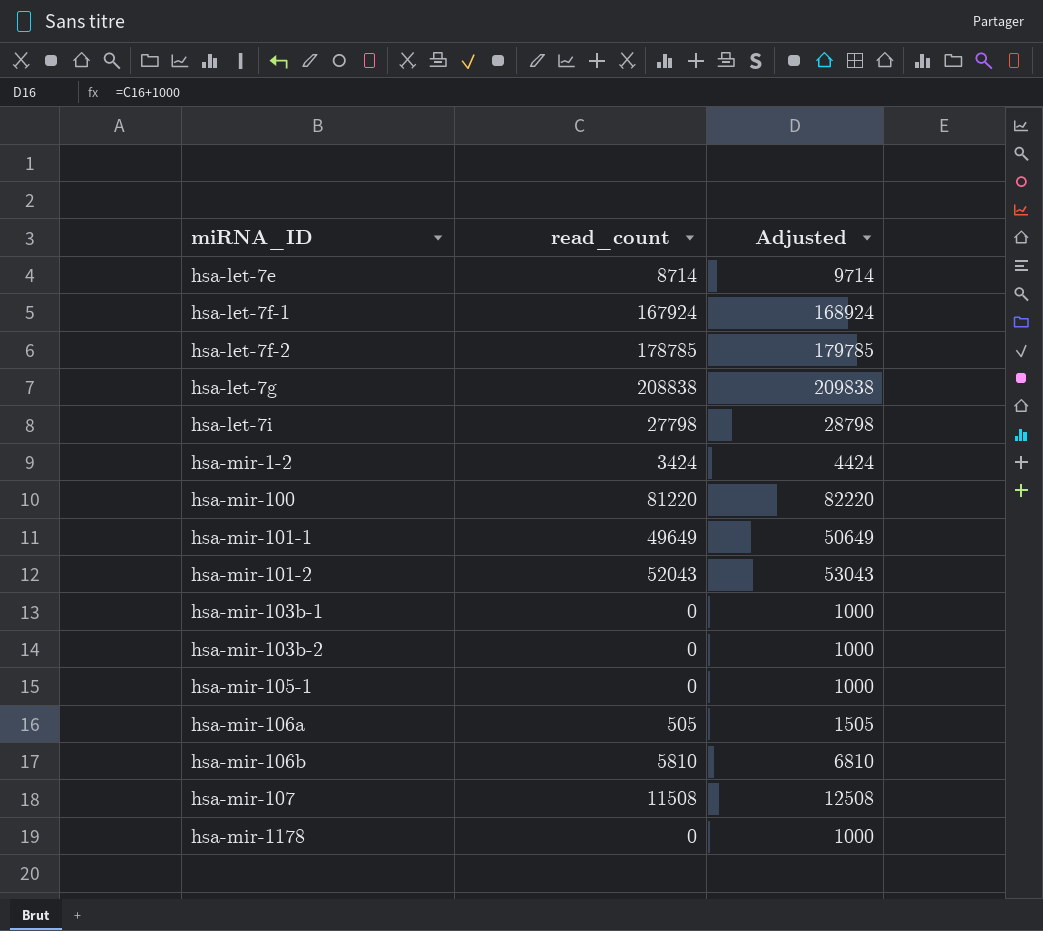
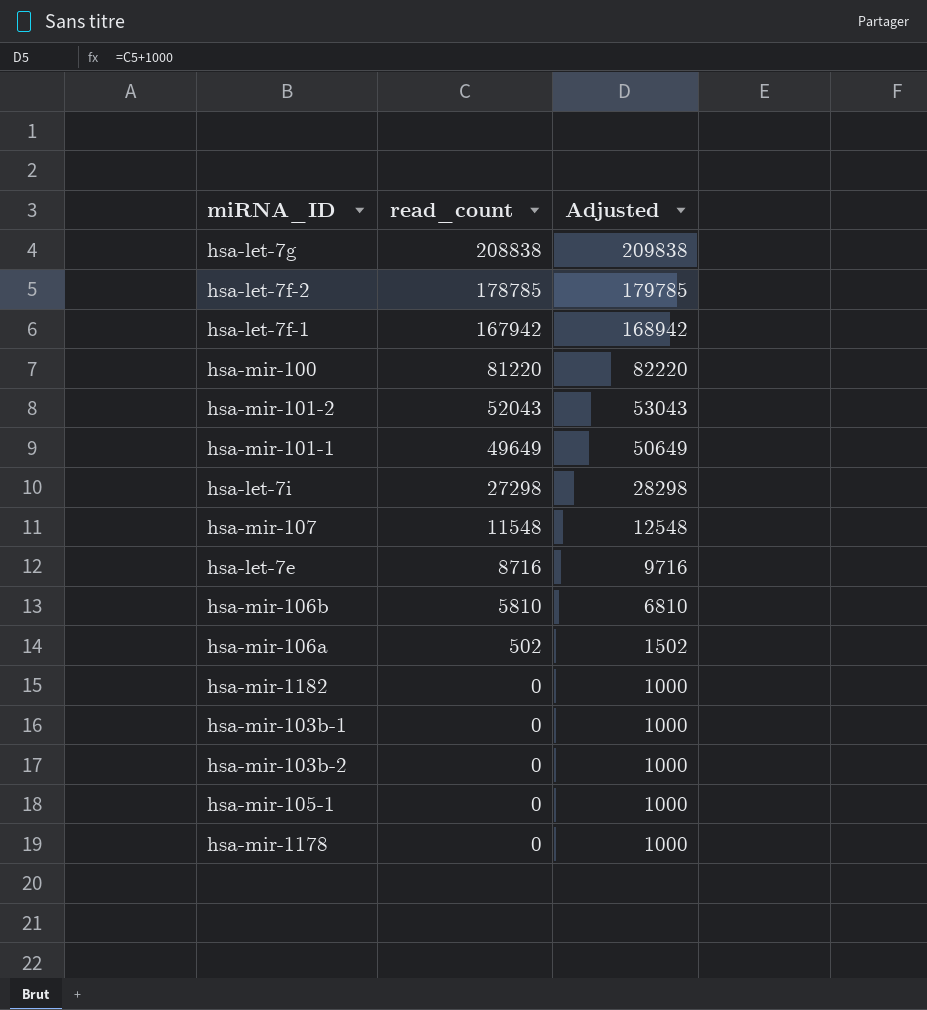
row order: miRNA_ID ascending -> read_count descending
row hsa-mir-1-2: 3424 | 4424 -> none
hsa-let-7f-1 | read_count: 167924 -> 167942
hsa-let-7f-1 | Adjusted: 168924 -> 168942
hsa-let-7i | read_count: 27798 -> 27298
hsa-let-7i | Adjusted: 28798 -> 28298
hsa-mir-107 | read_count: 11508 -> 11548
hsa-mir-107 | Adjusted: 12508 -> 12548
hsa-let-7e | read_count: 8714 -> 8716
hsa-let-7e | Adjusted: 9714 -> 9716
hsa-mir-106a | read_count: 505 -> 502
hsa-mir-106a | Adjusted: 1505 -> 1502
row hsa-mir-1182: none -> 0 | 1000

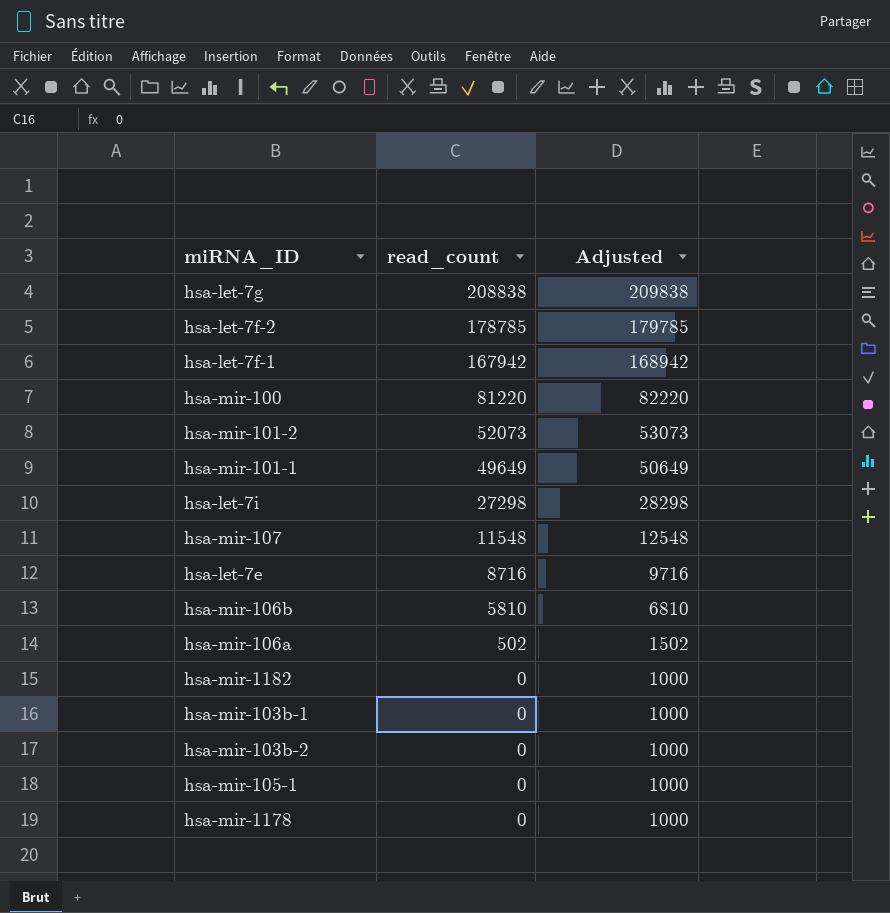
hsa-mir-101-2 | read_count: 52043 -> 52073
hsa-mir-101-2 | Adjusted: 53043 -> 53073

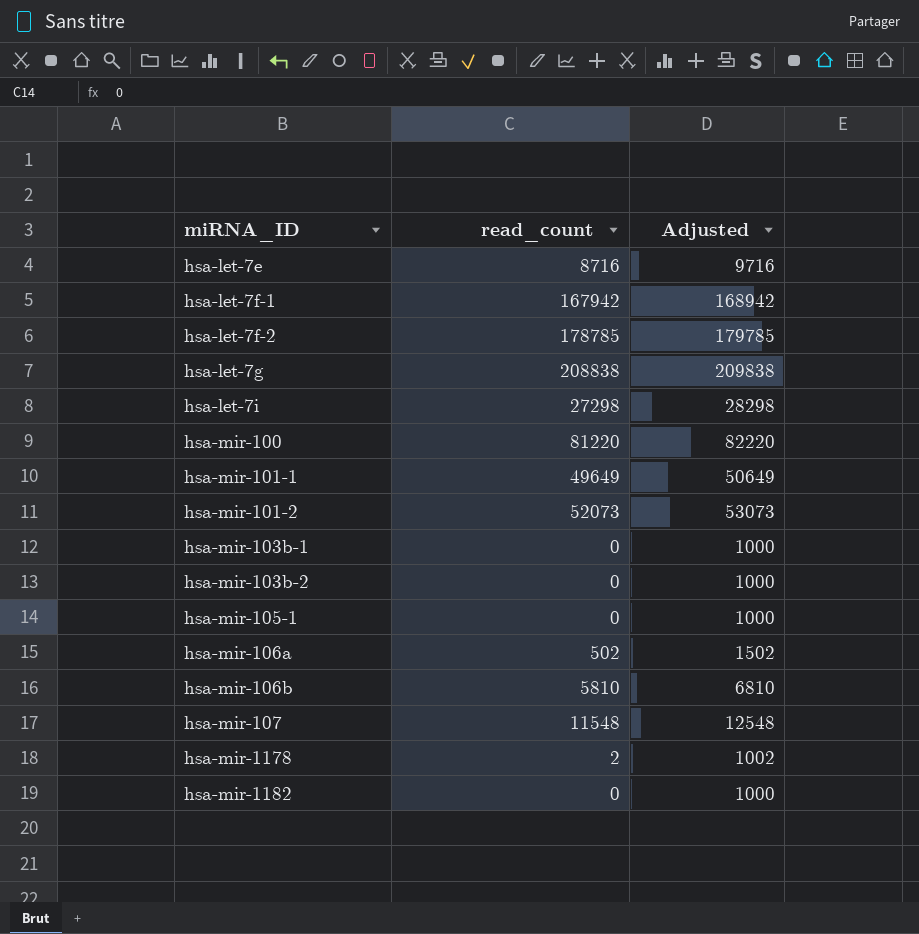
row order: read_count descending -> miRNA_ID ascending
hsa-mir-1178 | read_count: 0 -> 2
hsa-mir-1178 | Adjusted: 1000 -> 1002

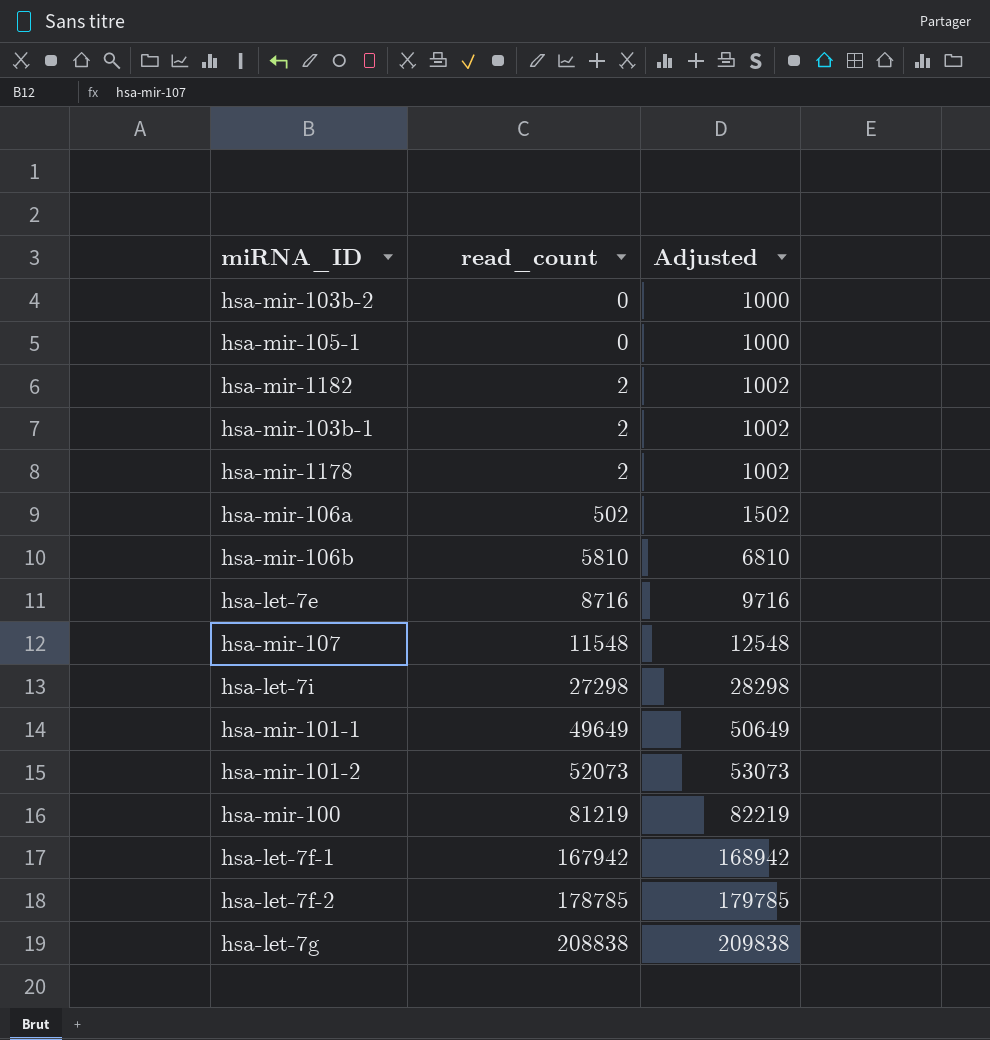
row order: miRNA_ID ascending -> read_count ascending
hsa-mir-1182 | read_count: 0 -> 2
hsa-mir-1182 | Adjusted: 1000 -> 1002
hsa-mir-103b-1 | read_count: 0 -> 2
hsa-mir-103b-1 | Adjusted: 1000 -> 1002
hsa-mir-100 | read_count: 81220 -> 81219
hsa-mir-100 | Adjusted: 82220 -> 82219

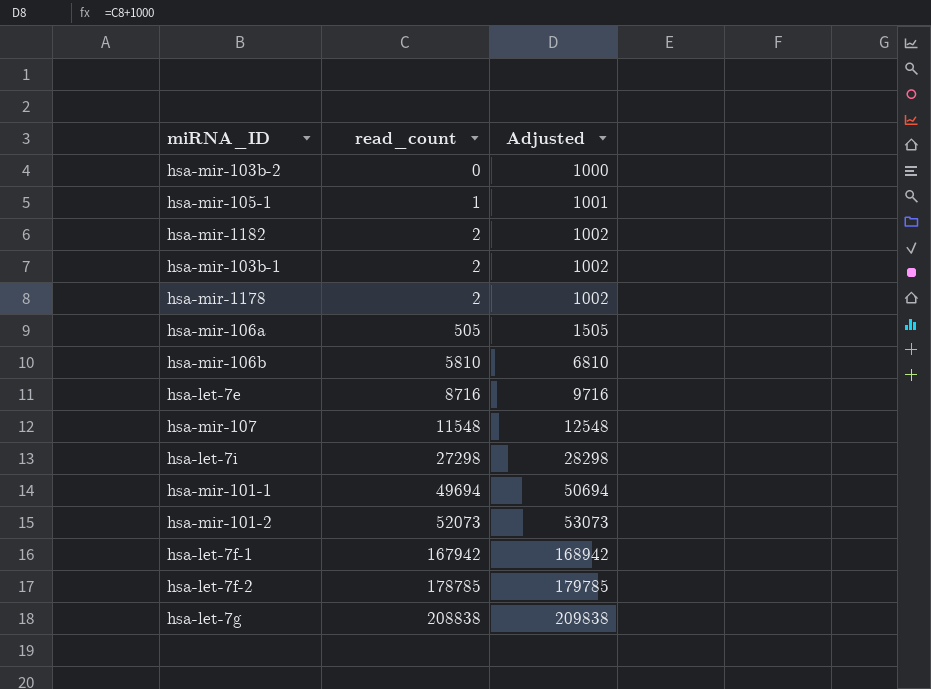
row hsa-mir-100: 81219 | 82219 -> none
hsa-mir-105-1 | read_count: 0 -> 1
hsa-mir-105-1 | Adjusted: 1000 -> 1001
hsa-mir-106a | read_count: 502 -> 505
hsa-mir-106a | Adjusted: 1502 -> 1505
hsa-mir-101-1 | read_count: 49649 -> 49694
hsa-mir-101-1 | Adjusted: 50649 -> 50694

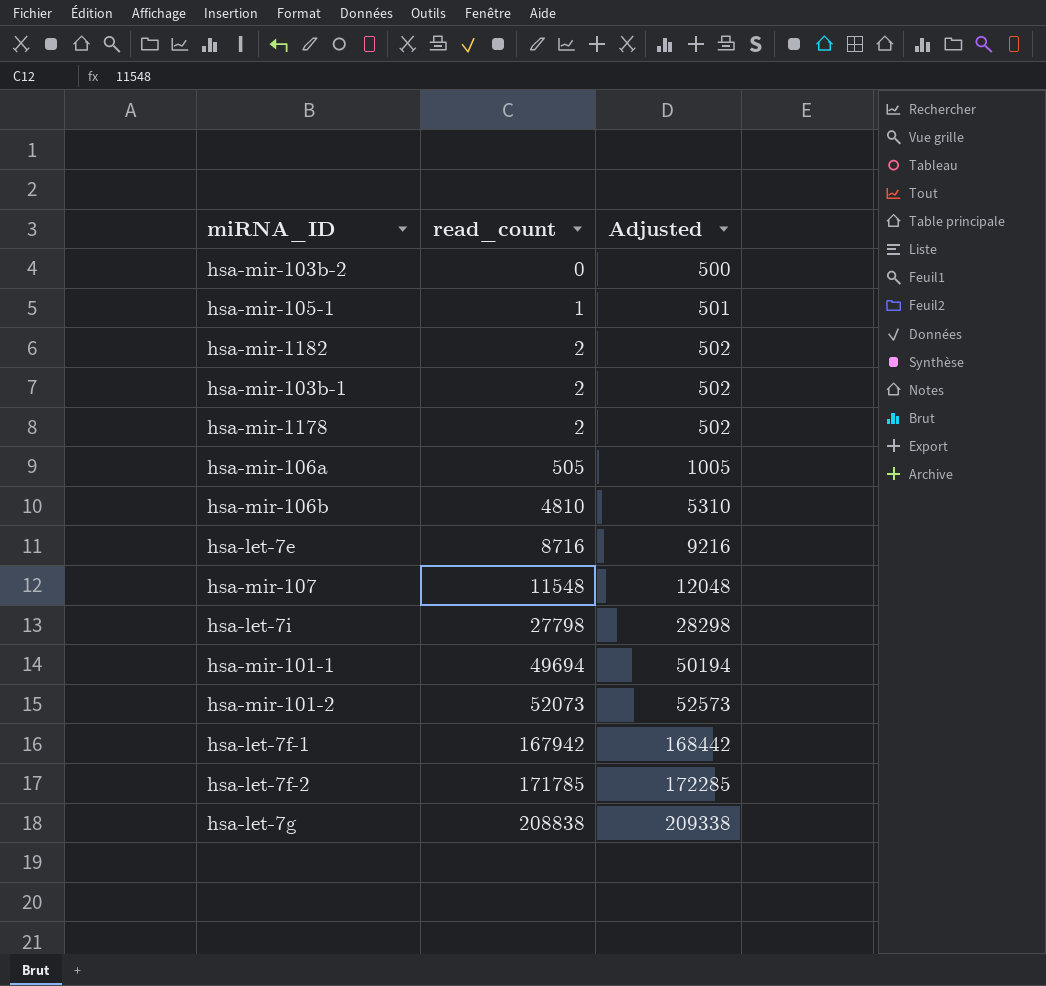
column Adjusted | formula: [read_count] + 1000 -> [read_count] + 500
hsa-mir-106b | read_count: 5810 -> 4810
hsa-let-7i | read_count: 27298 -> 27798
hsa-let-7f-2 | read_count: 178785 -> 171785

